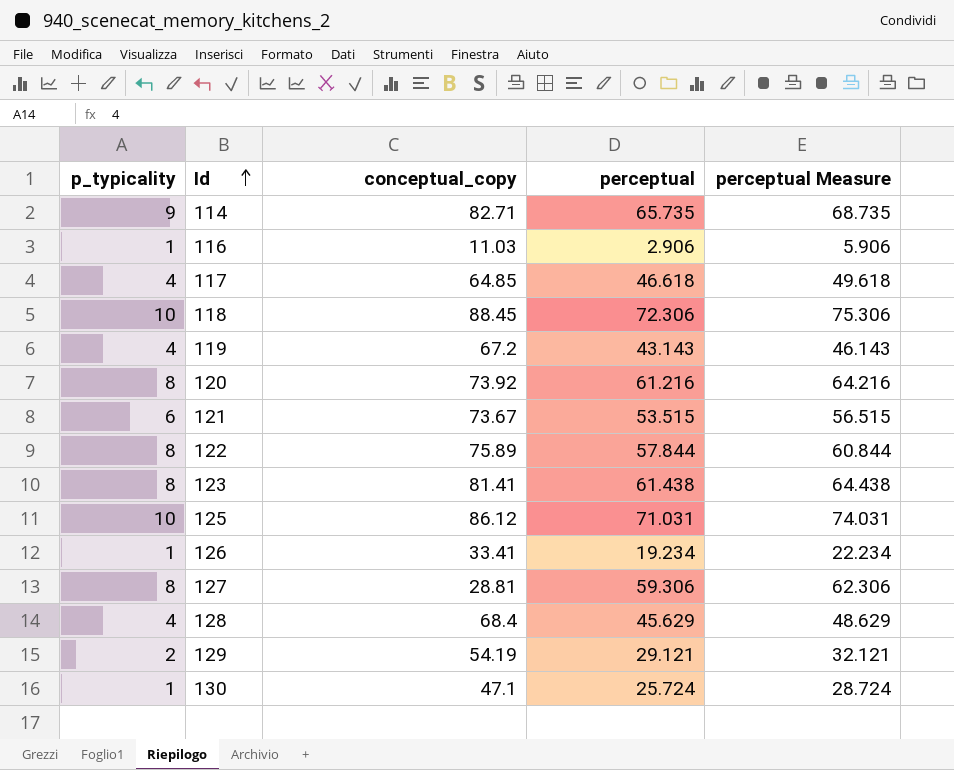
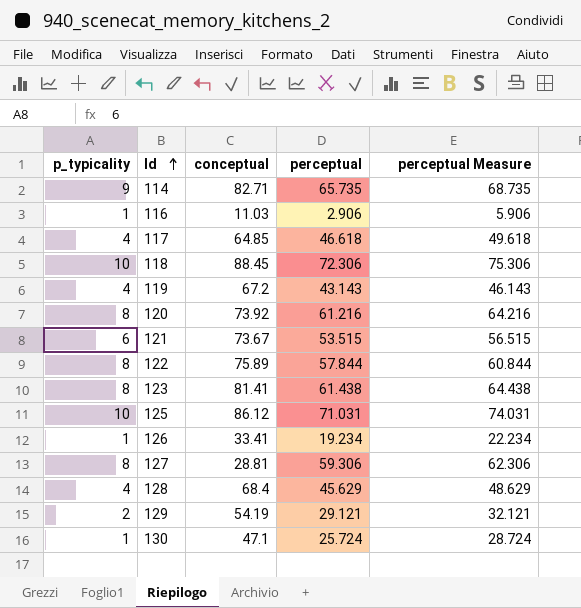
column name: conceptual_copy -> conceptual

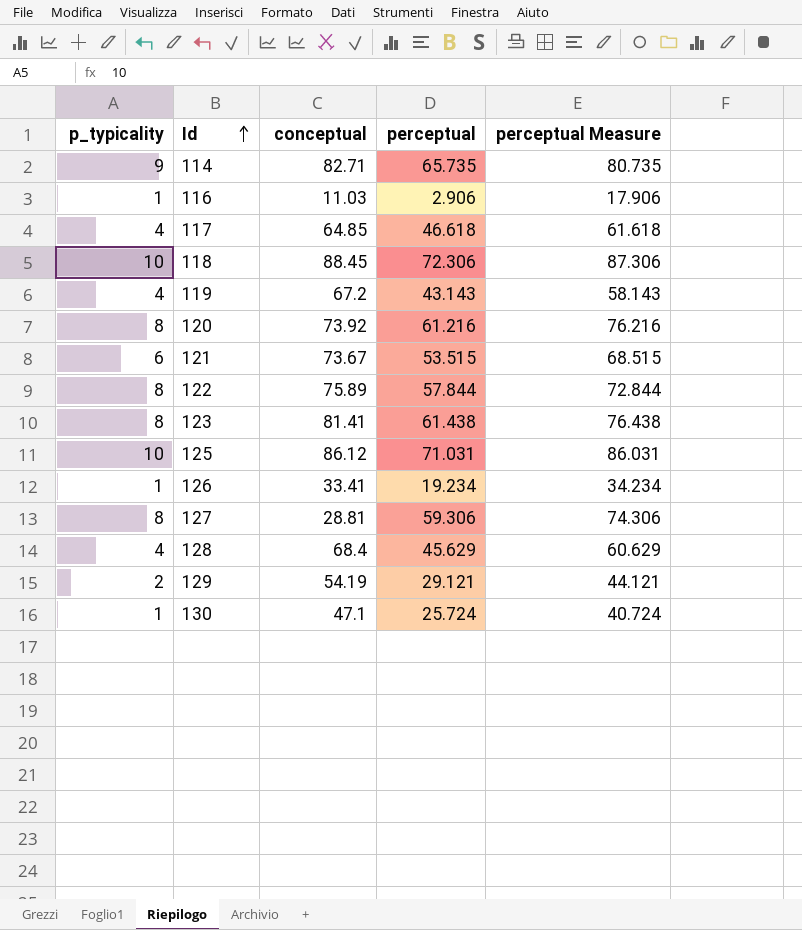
column perceptual Measure | formula: [perceptual] + 3 -> [perceptual] + 15

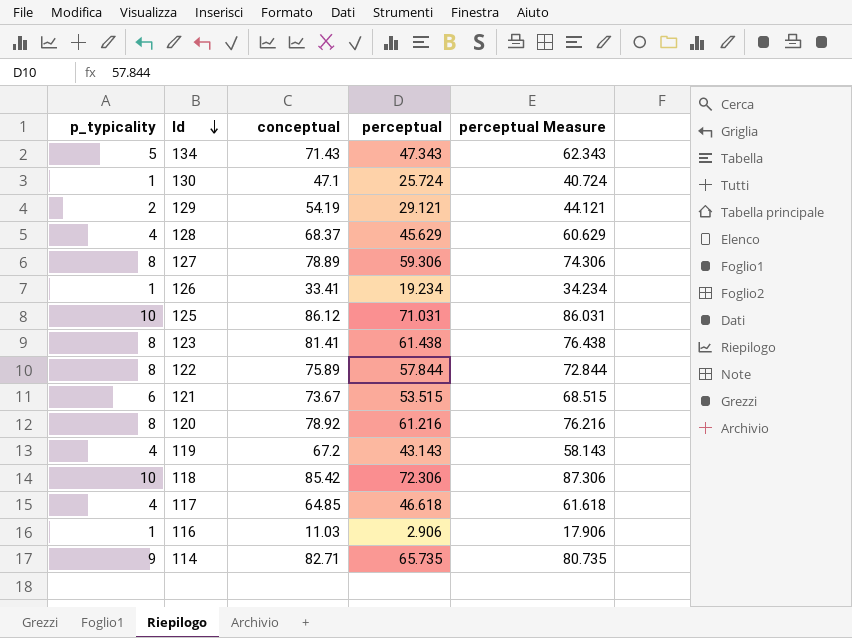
row order: Id ascending -> Id descending
row 134: none -> 5 | 71.43 | 47.343 | 62.343
128 | conceptual: 68.4 -> 68.37
127 | conceptual: 28.81 -> 78.89
120 | conceptual: 73.92 -> 78.92
118 | conceptual: 88.45 -> 85.42

